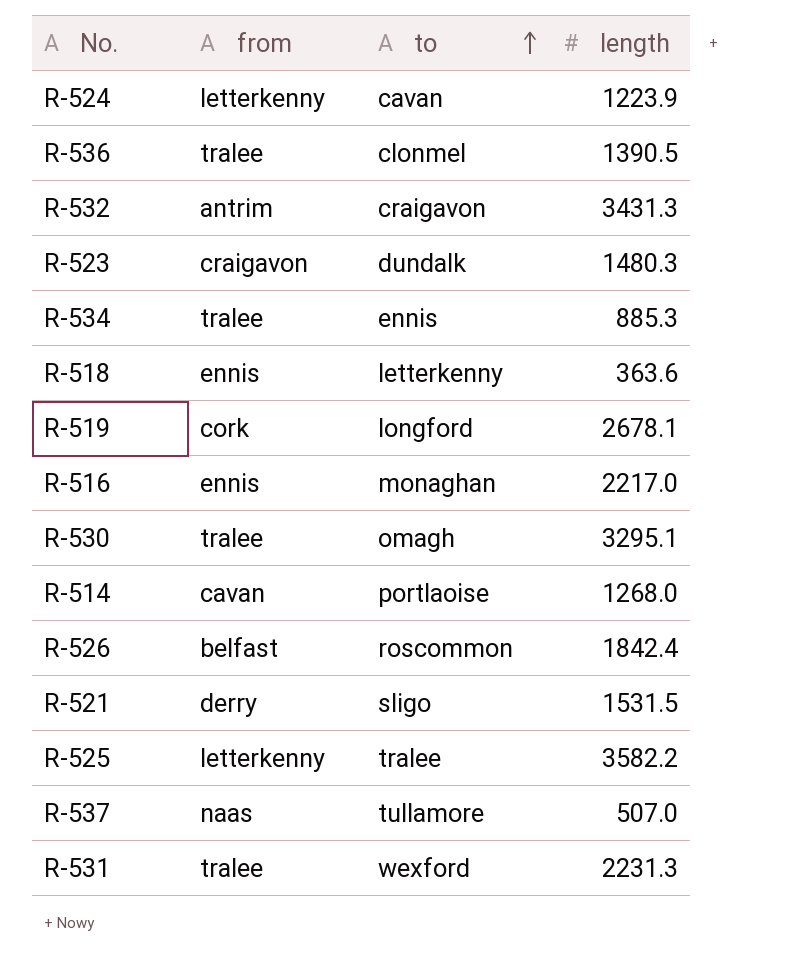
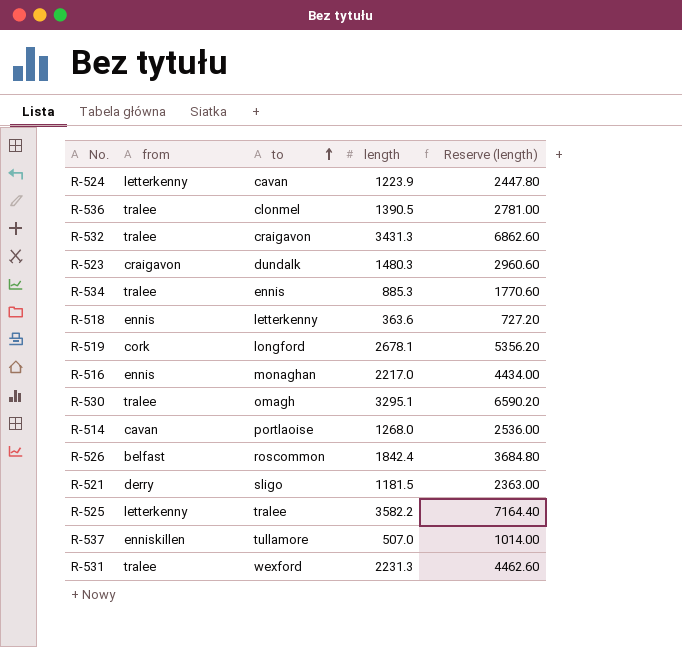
column Reserve (length) | formula: none -> [length] * 2
R-532 | from: antrim -> tralee
R-521 | length: 1531.5 -> 1181.5
R-537 | from: naas -> enniskillen

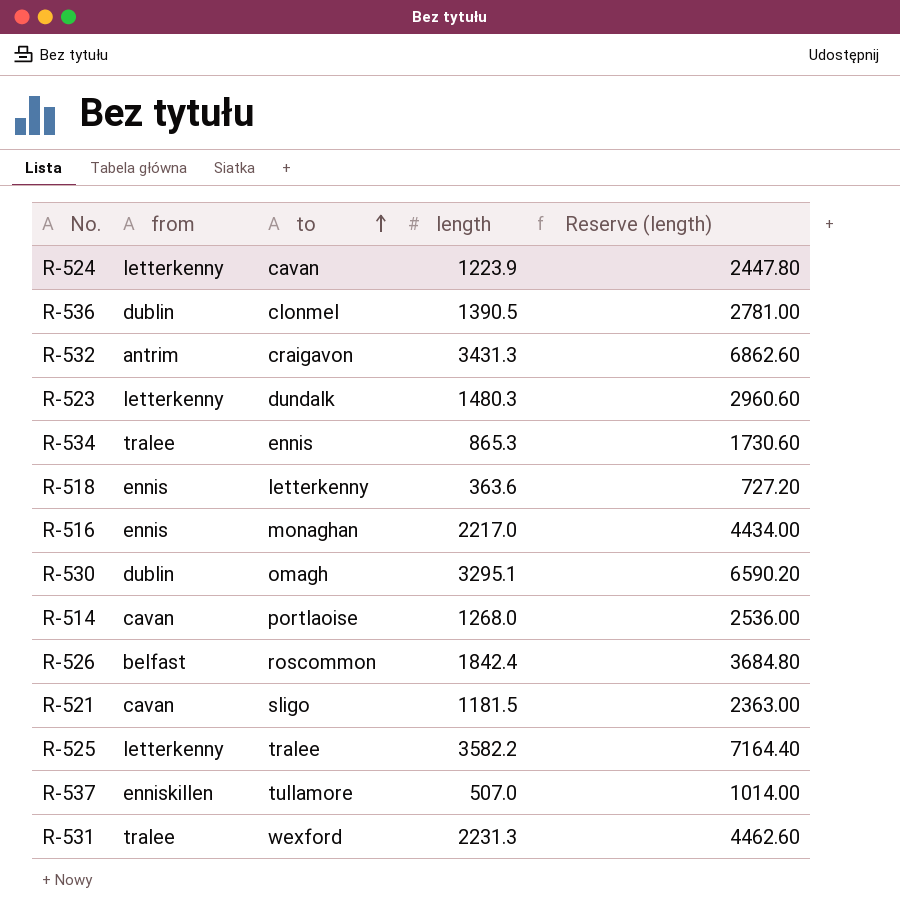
row R-519: cork | longford | 2678.1 | 5356.20 -> none
R-536 | from: tralee -> dublin
R-532 | from: tralee -> antrim
R-523 | from: craigavon -> letterkenny
R-534 | length: 885.3 -> 865.3
R-534 | Reserve (length): 1770.60 -> 1730.60
R-530 | from: tralee -> dublin
R-521 | from: derry -> cavan

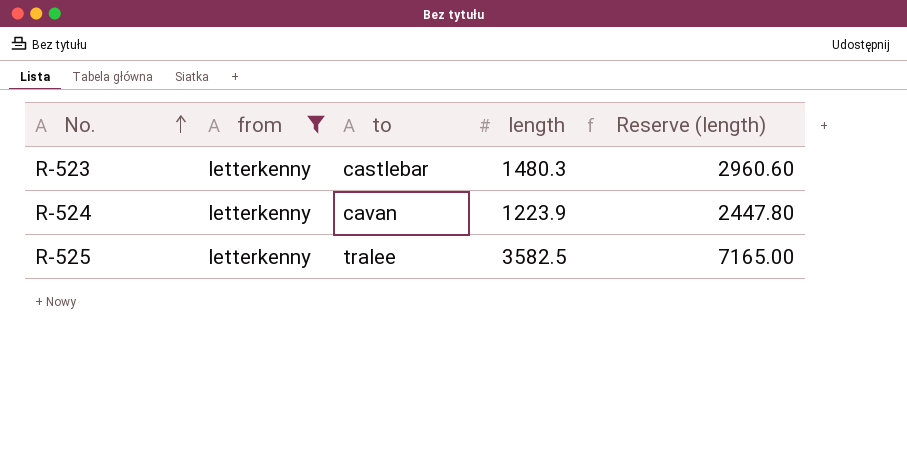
filter: none -> from = letterkenny
row order: to ascending -> No. ascending
R-523 | to: dundalk -> castlebar
R-525 | length: 3582.2 -> 3582.5
R-525 | Reserve (length): 7164.40 -> 7165.00

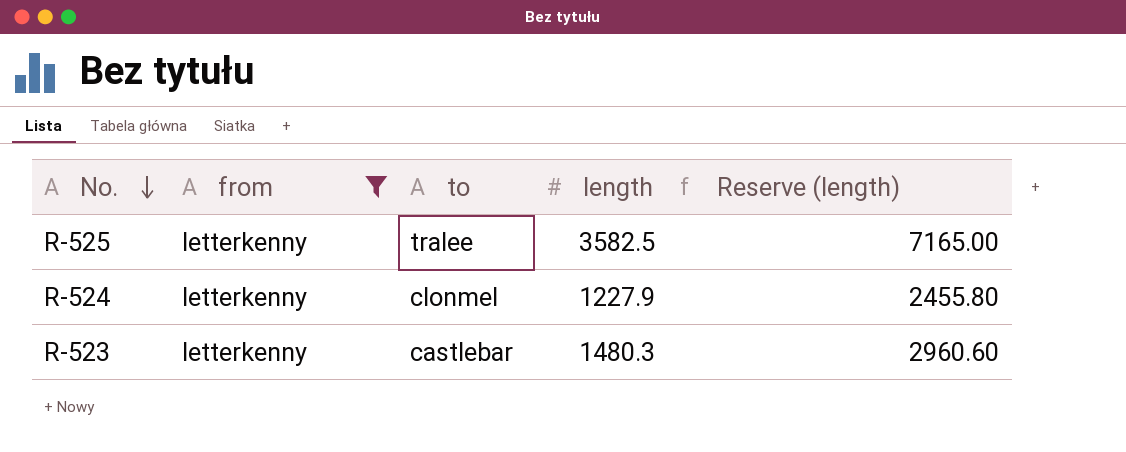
row order: No. ascending -> No. descending
R-524 | to: cavan -> clonmel
R-524 | length: 1223.9 -> 1227.9
R-524 | Reserve (length): 2447.80 -> 2455.80

